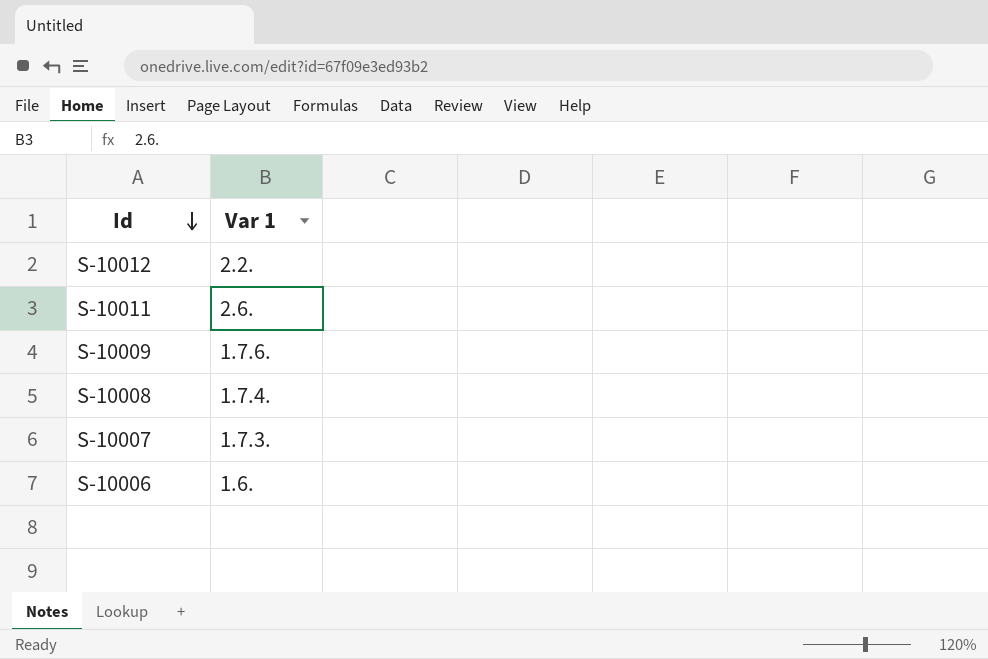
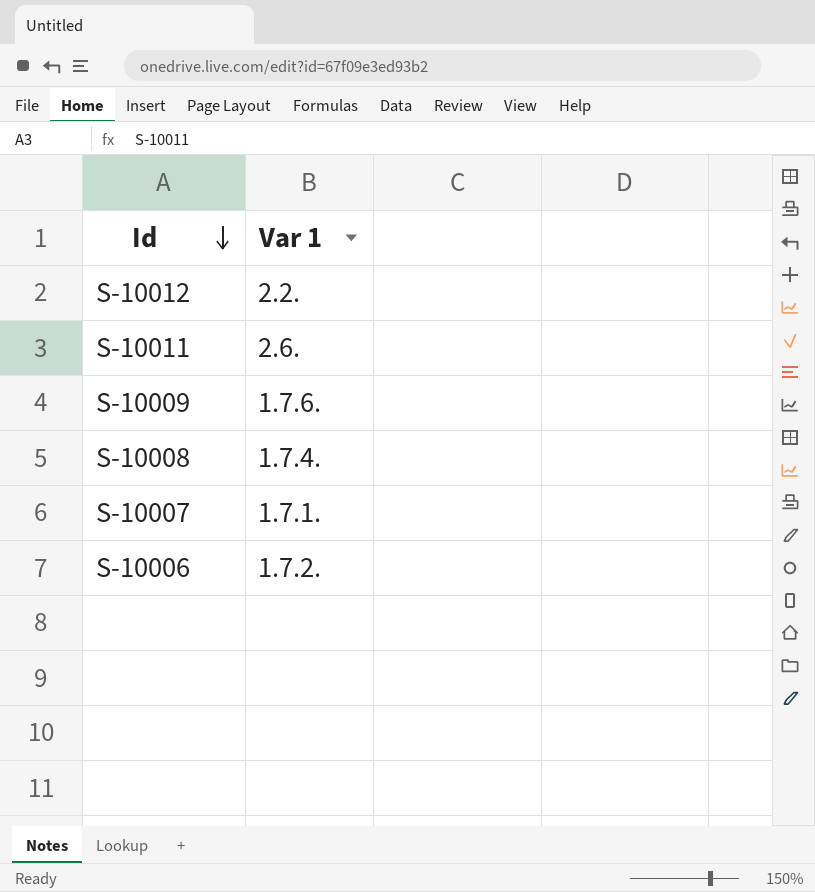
S-10007 | Var 1: 1.7.3. -> 1.7.1.
S-10006 | Var 1: 1.6. -> 1.7.2.

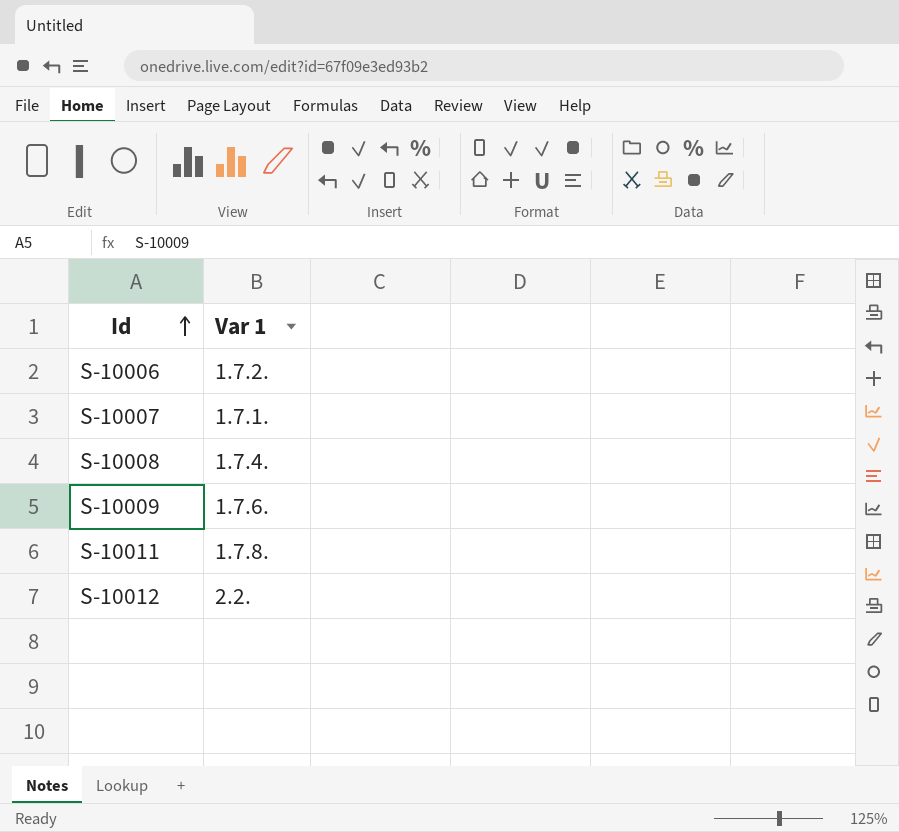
row order: Id descending -> Id ascending
S-10011 | Var 1: 2.6. -> 1.7.8.

